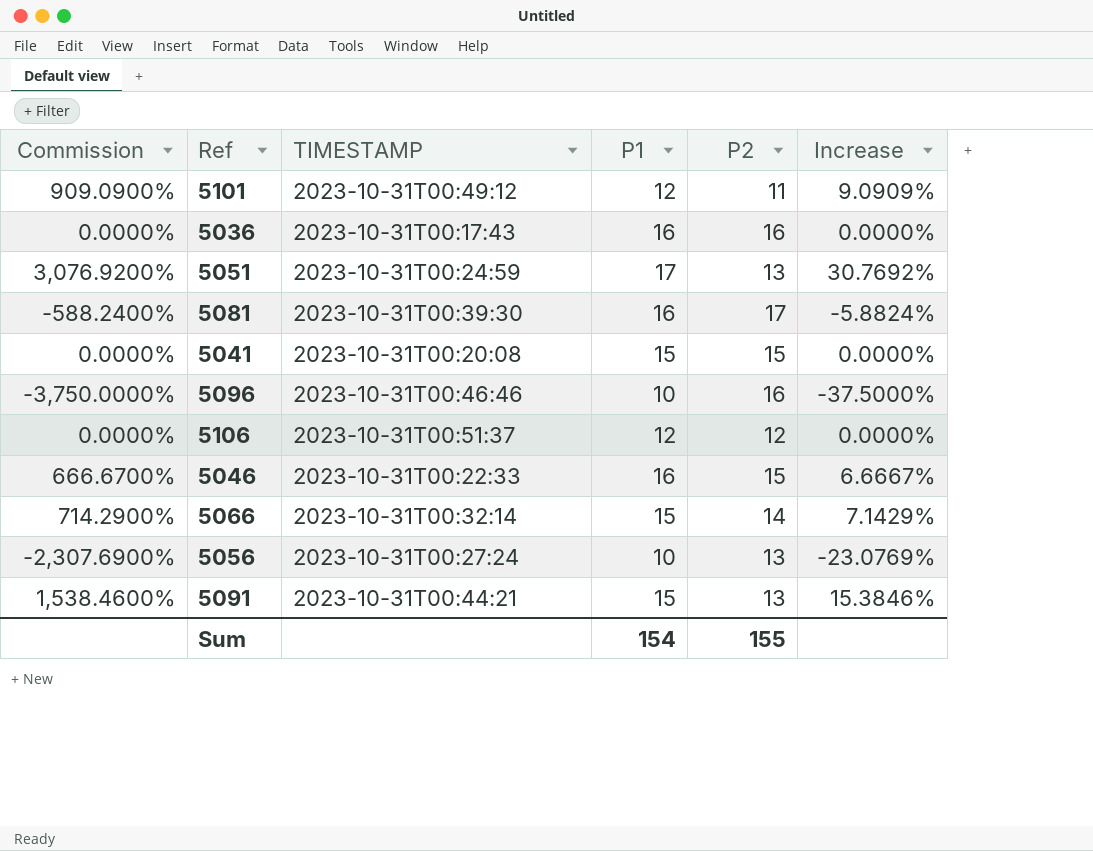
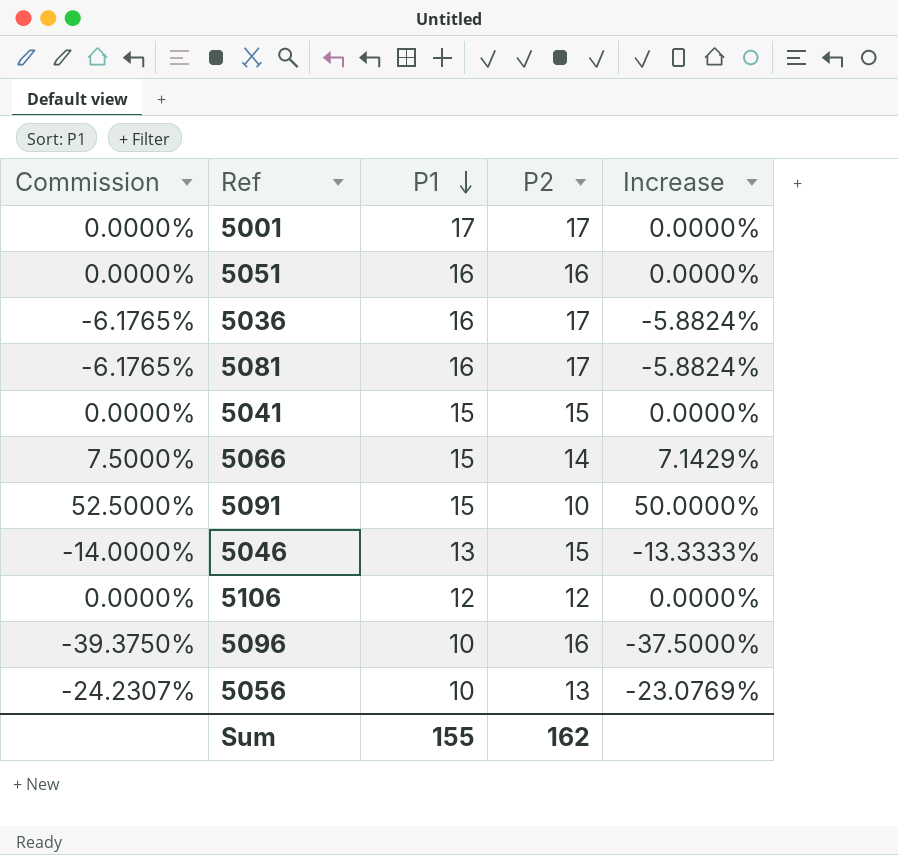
row order: none -> P1 descending
column TIMESTAMP | position: 3 -> none
column Commission | formula: [Increase] * 100 -> [Increase] * 1.05
row 5101: 909.0900% | 2023-10-31T00:49:12 | 12 | 11 | 9.0909% -> none
row 5001: none -> 0.0000% | 17 | 17 | 0.0000%
5051 | P1: 17 -> 16
5051 | P2: 13 -> 16
5051 | Increase: 30.7692% -> 0.0000%
5036 | P2: 16 -> 17
5036 | Increase: 0.0000% -> -5.8824%
5091 | P2: 13 -> 10
5091 | Increase: 15.3846% -> 50.0000%
5046 | P1: 16 -> 13
5046 | Increase: 6.6667% -> -13.3333%
Sum | P1: 154 -> 155
Sum | P2: 155 -> 162

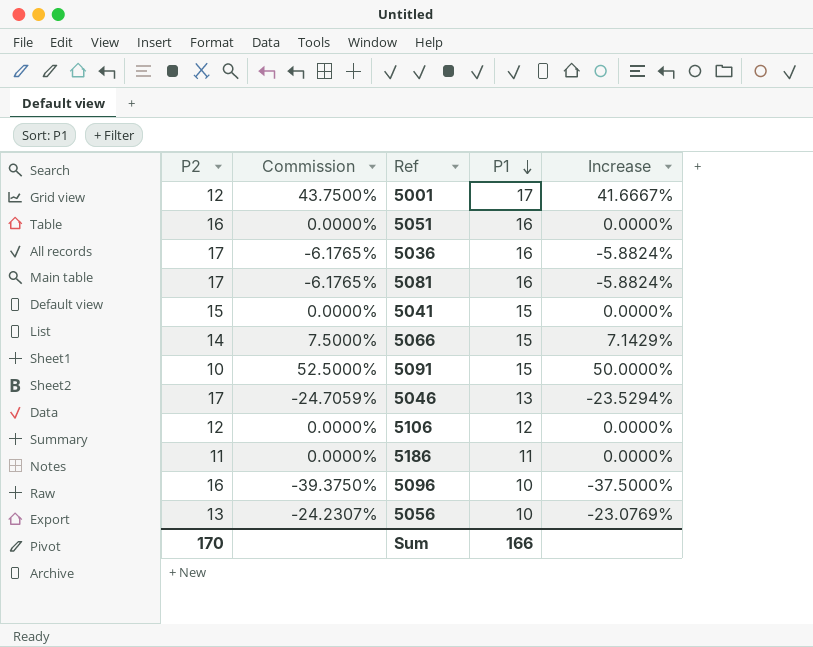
column P2 | position: 4 -> 1
5001 | P2: 17 -> 12
5001 | Commission: 0.0000% -> 43.7500%
5001 | Increase: 0.0000% -> 41.6667%
5046 | P2: 15 -> 17
5046 | Commission: -14.0000% -> -24.7059%
5046 | Increase: -13.3333% -> -23.5294%
row 5186: none -> 11 | 0.0000% | 11 | 0.0000%
Sum | P2: 162 -> 170
Sum | P1: 155 -> 166

